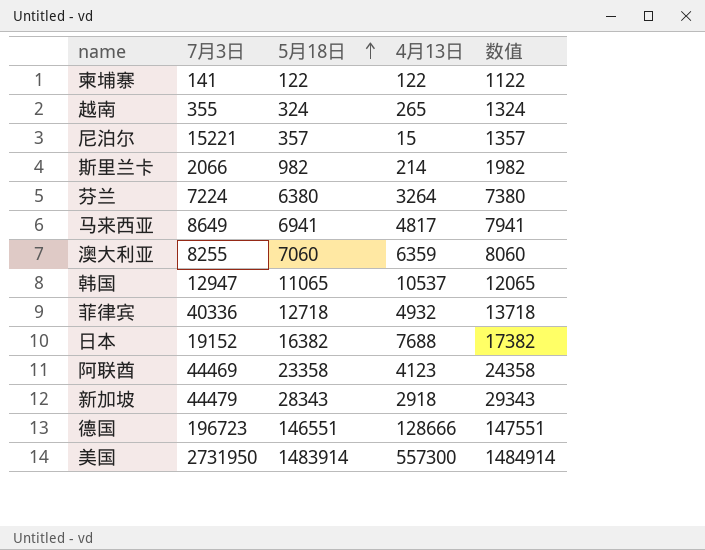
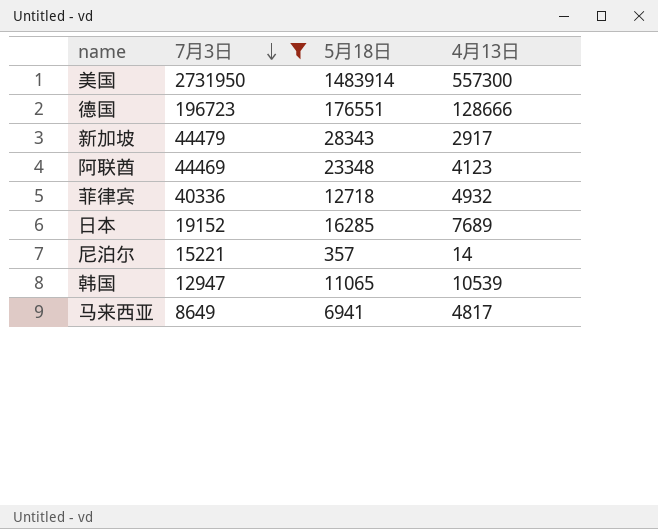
filter: none -> 7月3日 >= 8649
row order: 5月18日 ascending -> 7月3日 descending
column 数值 | formula: [5月18日] + 1000 -> none
德国 | 5月18日: 146551 -> 176551
新加坡 | 4月13日: 2918 -> 2917
阿联酋 | 5月18日: 23358 -> 23348
日本 | 5月18日: 16382 -> 16285
日本 | 4月13日: 7688 -> 7689
尼泊尔 | 4月13日: 15 -> 14
韩国 | 4月13日: 10537 -> 10539

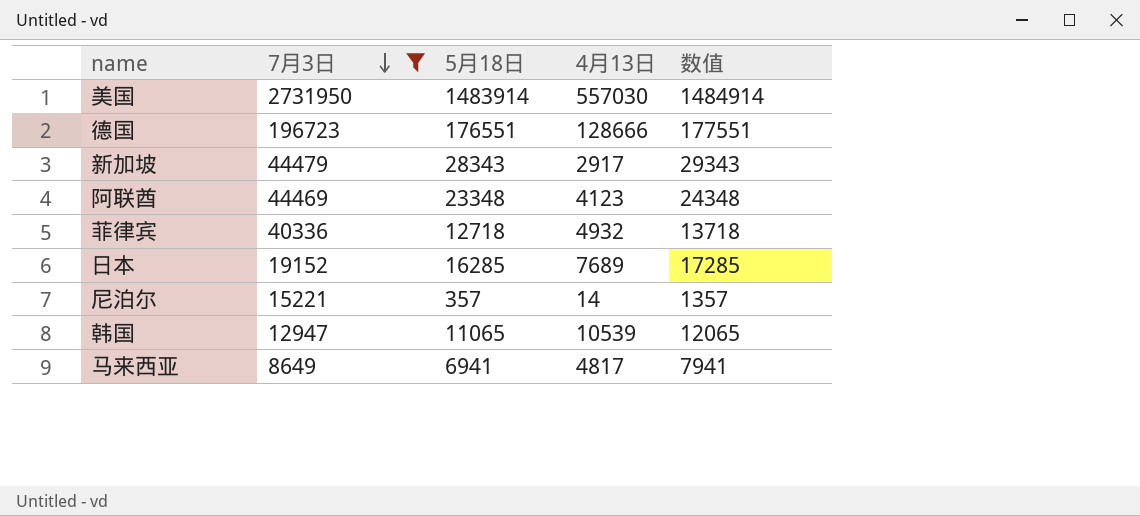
column 数值 | formula: none -> [5月18日] + 1000
美国 | 4月13日: 557300 -> 557030

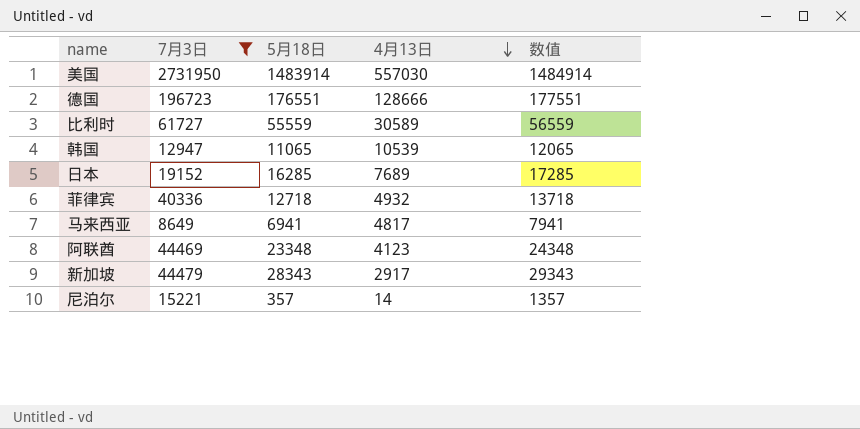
row order: 7月3日 descending -> 4月13日 descending
row 比利时: none -> 61727 | 55559 | 30589 | 56559

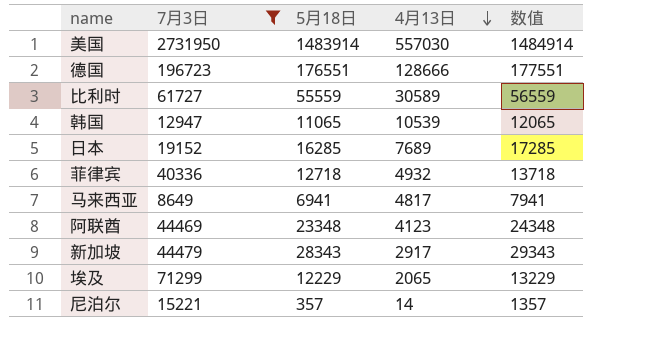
row 埃及: none -> 71299 | 12229 | 2065 | 13229

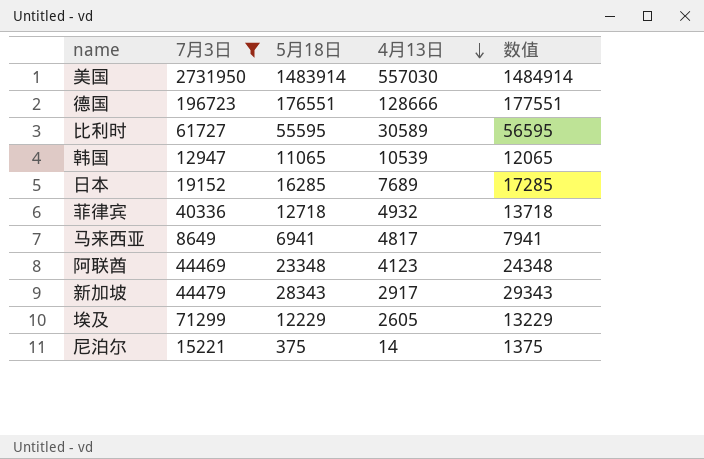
比利时 | 5月18日: 55559 -> 55595
比利时 | 数值: 56559 -> 56595
埃及 | 4月13日: 2065 -> 2605
尼泊尔 | 5月18日: 357 -> 375
尼泊尔 | 数值: 1357 -> 1375

